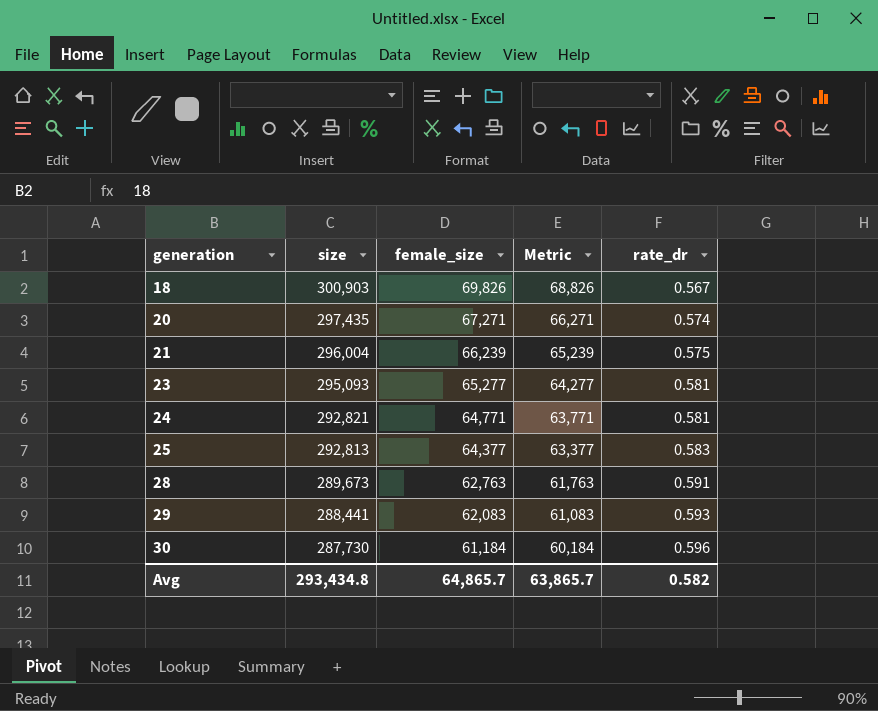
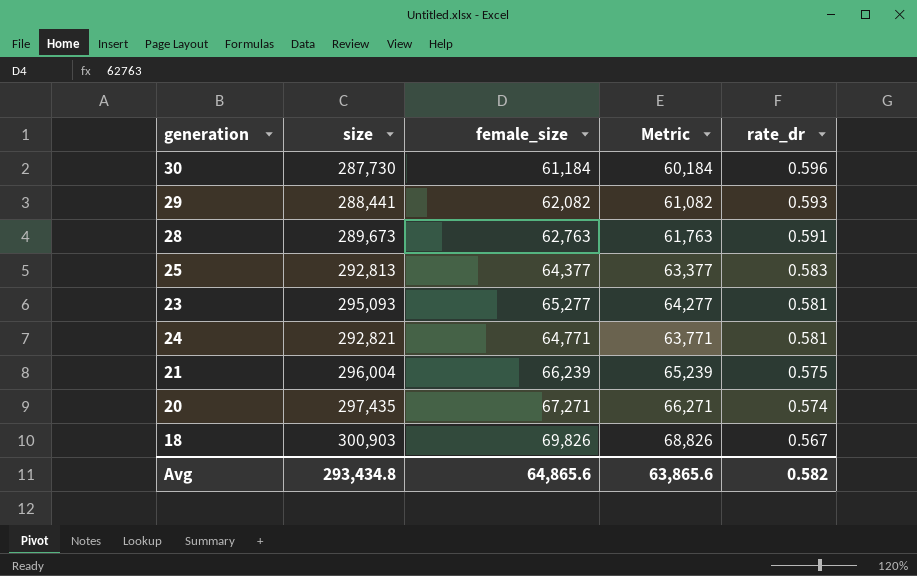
row order: generation ascending -> rate_dr descending
29 | female_size: 62,083 -> 62,082
29 | Metric: 61,083 -> 61,082
Avg | female_size: 64,865.7 -> 64,865.6
Avg | Metric: 63,865.7 -> 63,865.6

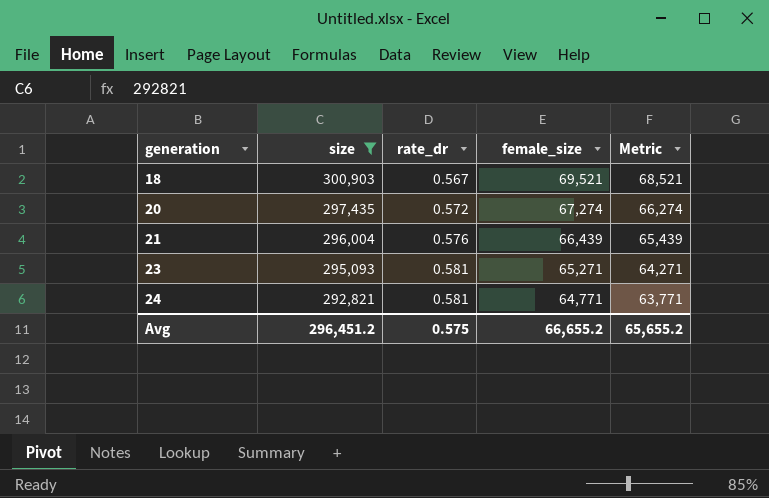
filter: none -> size >= 292,821
row order: rate_dr descending -> generation ascending
column rate_dr | position: 5 -> 3
18 | female_size: 69,826 -> 69,521
18 | Metric: 68,826 -> 68,521
20 | rate_dr: 0.574 -> 0.572
20 | female_size: 67,271 -> 67,274
20 | Metric: 66,271 -> 66,274
21 | rate_dr: 0.575 -> 0.576
21 | female_size: 66,239 -> 66,439
21 | Metric: 65,239 -> 65,439
23 | female_size: 65,277 -> 65,271
23 | Metric: 64,277 -> 64,271
Avg | size: 293,434.8 -> 296,451.2
Avg | rate_dr: 0.582 -> 0.575
Avg | female_size: 64,865.6 -> 66,655.2
Avg | Metric: 63,865.6 -> 65,655.2

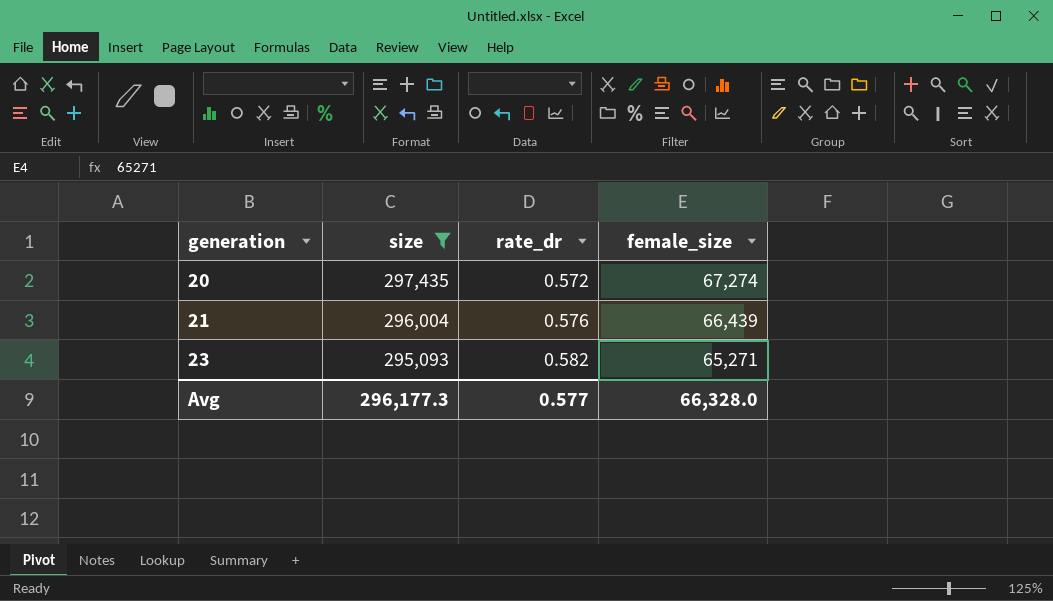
column Metric | formula: [female_size] - 1000 -> none
row 18: 300,903 | 0.567 | 69,521 | 68,521 -> none
row 24: 292,821 | 0.581 | 64,771 | 63,771 -> none
23 | rate_dr: 0.581 -> 0.582
Avg | size: 296,451.2 -> 296,177.3
Avg | rate_dr: 0.575 -> 0.577
Avg | female_size: 66,655.2 -> 66,328.0

